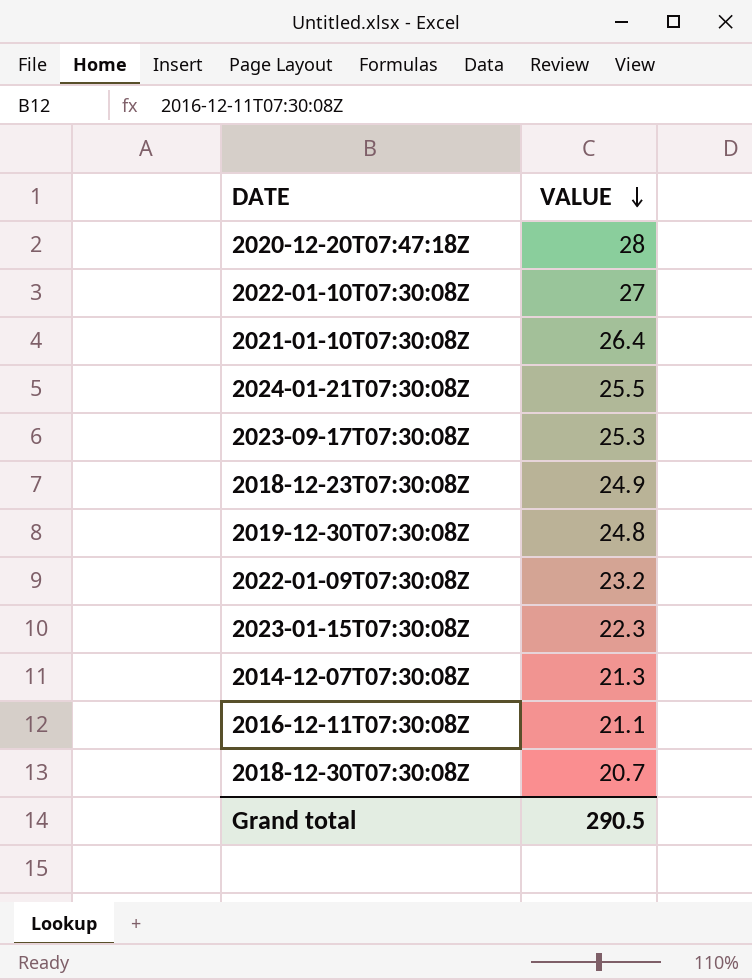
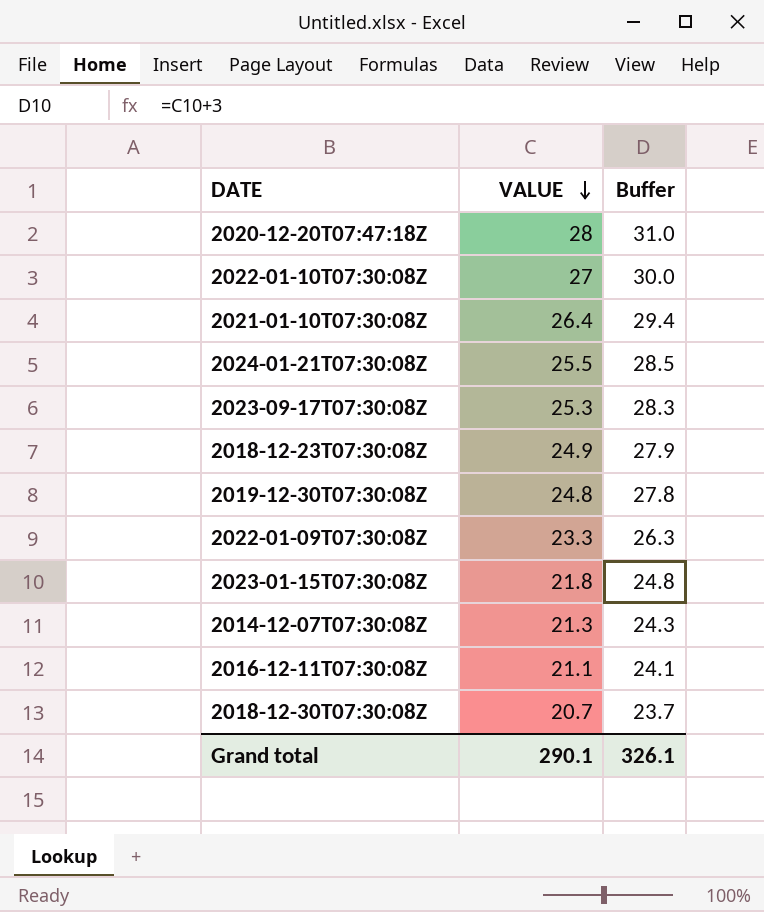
column Buffer | formula: none -> [VALUE] + 3
2022-01-09T07:30:08Z | VALUE: 23.2 -> 23.3
2023-01-15T07:30:08Z | VALUE: 22.3 -> 21.8
Grand total | VALUE: 290.5 -> 290.1

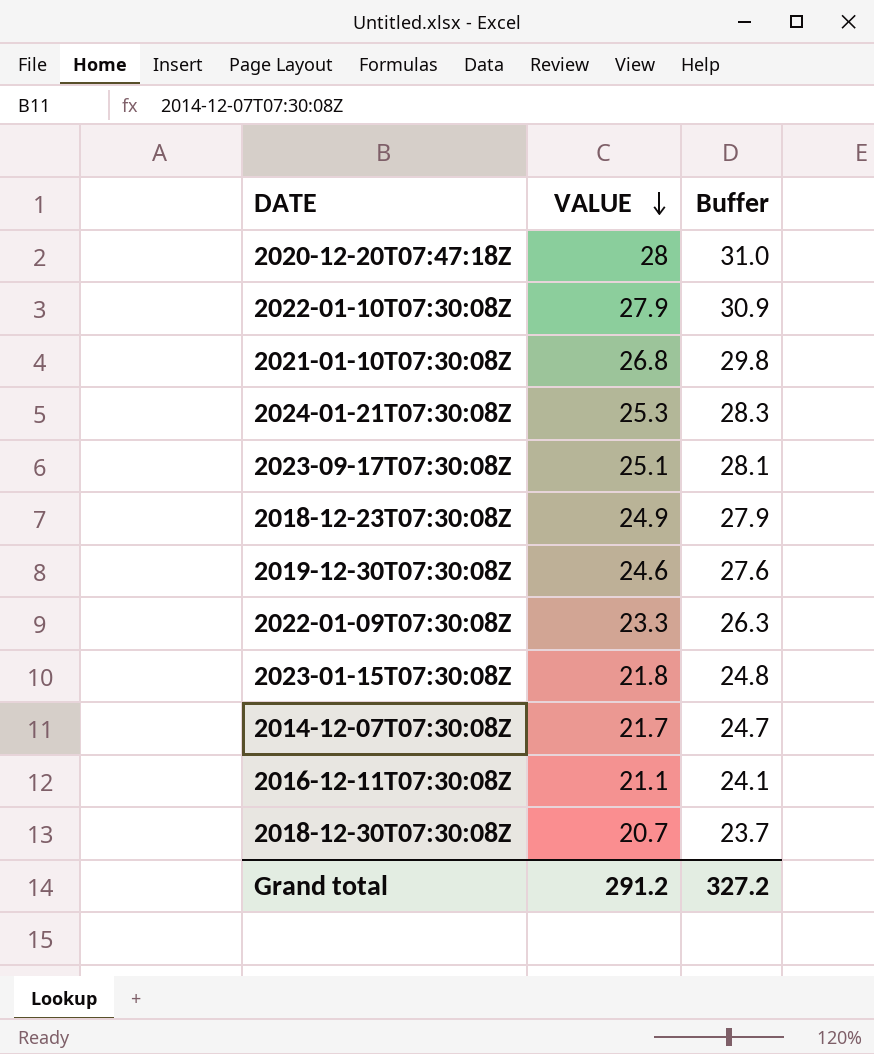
2022-01-10T07:30:08Z | VALUE: 27 -> 27.9
2022-01-10T07:30:08Z | Buffer: 30.0 -> 30.9
2021-01-10T07:30:08Z | VALUE: 26.4 -> 26.8
2021-01-10T07:30:08Z | Buffer: 29.4 -> 29.8
2024-01-21T07:30:08Z | VALUE: 25.5 -> 25.3
2024-01-21T07:30:08Z | Buffer: 28.5 -> 28.3
2023-09-17T07:30:08Z | VALUE: 25.3 -> 25.1
2023-09-17T07:30:08Z | Buffer: 28.3 -> 28.1
2019-12-30T07:30:08Z | VALUE: 24.8 -> 24.6
2019-12-30T07:30:08Z | Buffer: 27.8 -> 27.6
2014-12-07T07:30:08Z | VALUE: 21.3 -> 21.7
2014-12-07T07:30:08Z | Buffer: 24.3 -> 24.7
Grand total | VALUE: 290.1 -> 291.2
Grand total | Buffer: 326.1 -> 327.2

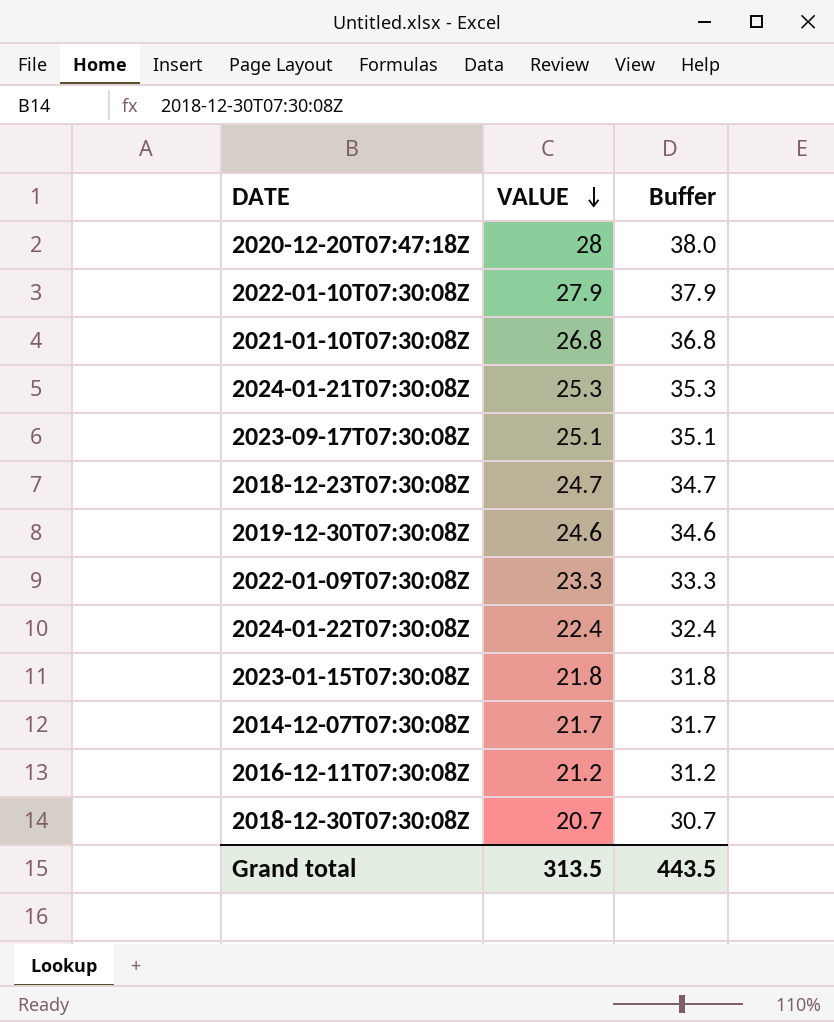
column Buffer | formula: [VALUE] + 3 -> [VALUE] + 10
2018-12-23T07:30:08Z | VALUE: 24.9 -> 24.7
row 2024-01-22T07:30:08Z: none -> 22.4 | 32.4
2016-12-11T07:30:08Z | VALUE: 21.1 -> 21.2
Grand total | VALUE: 291.2 -> 313.5
Grand total | Buffer: 327.2 -> 443.5

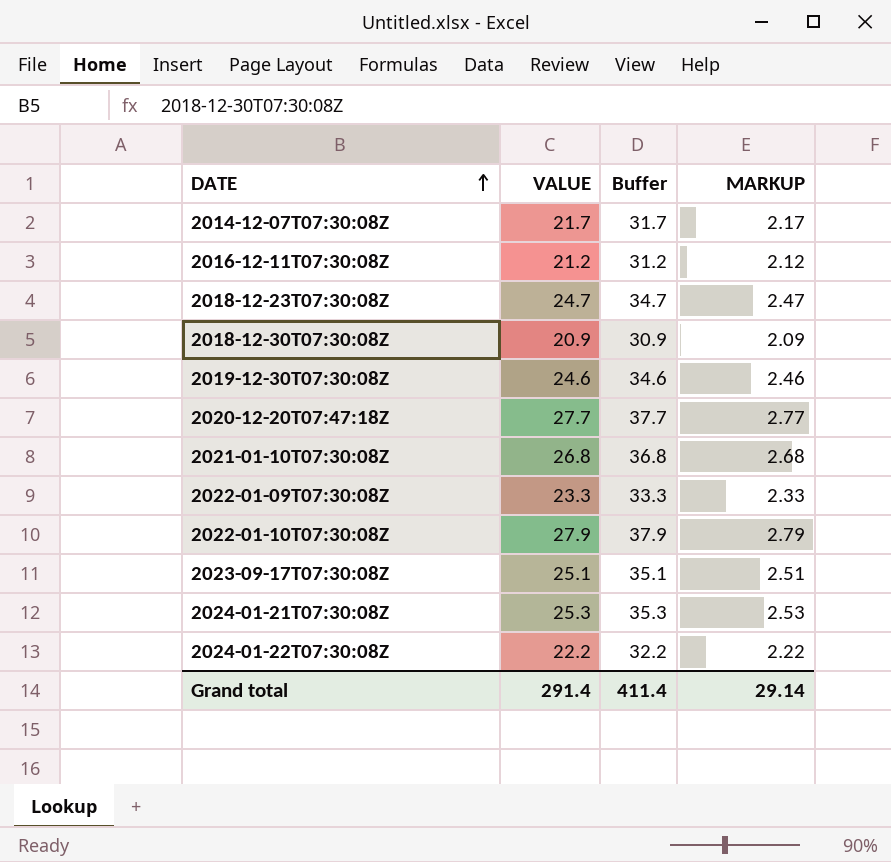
row order: VALUE descending -> DATE ascending
column MARKUP | formula: none -> [VALUE] * 0.1
row 2023-01-15T07:30:08Z: 21.8 | 31.8 -> none
2018-12-30T07:30:08Z | VALUE: 20.7 -> 20.9
2018-12-30T07:30:08Z | Buffer: 30.7 -> 30.9
2020-12-20T07:47:18Z | VALUE: 28 -> 27.7
2020-12-20T07:47:18Z | Buffer: 38.0 -> 37.7
2024-01-22T07:30:08Z | VALUE: 22.4 -> 22.2
2024-01-22T07:30:08Z | Buffer: 32.4 -> 32.2
Grand total | VALUE: 313.5 -> 291.4
Grand total | Buffer: 443.5 -> 411.4

